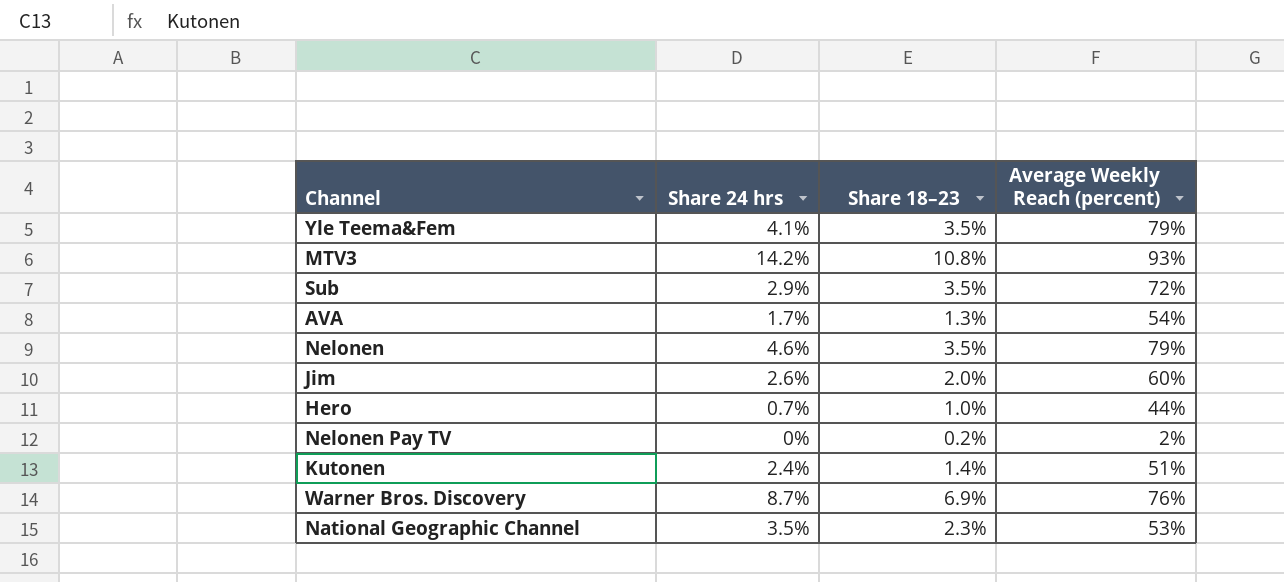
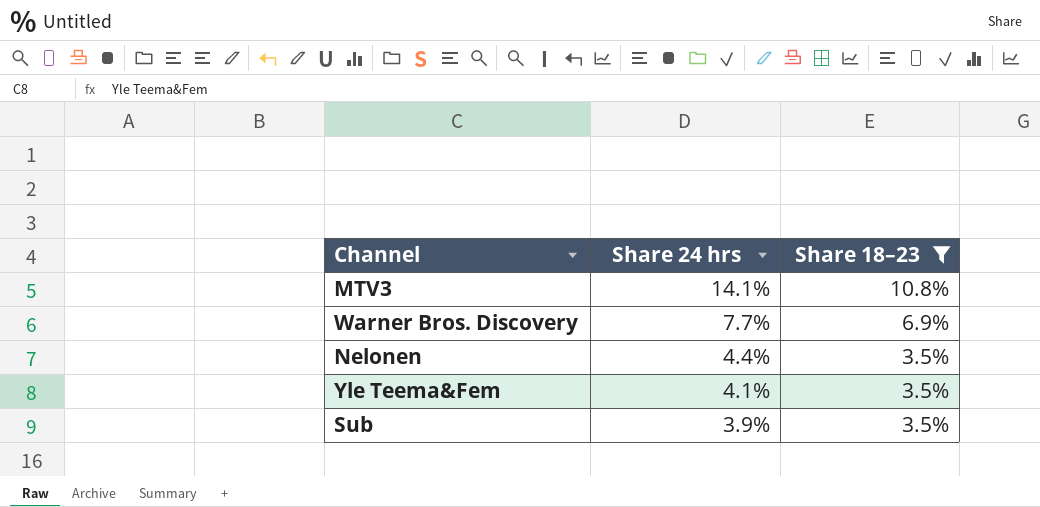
filter: none -> Share 18–23 >= 3.5%
row order: none -> Share 24 hrs descending
column Average Weekly Reach (percent) | position: 4 -> none
MTV3 | Share 24 hrs: 14.2% -> 14.1%
Warner Bros. Discovery | Share 24 hrs: 8.7% -> 7.7%
Nelonen | Share 24 hrs: 4.6% -> 4.4%
Sub | Share 24 hrs: 2.9% -> 3.9%

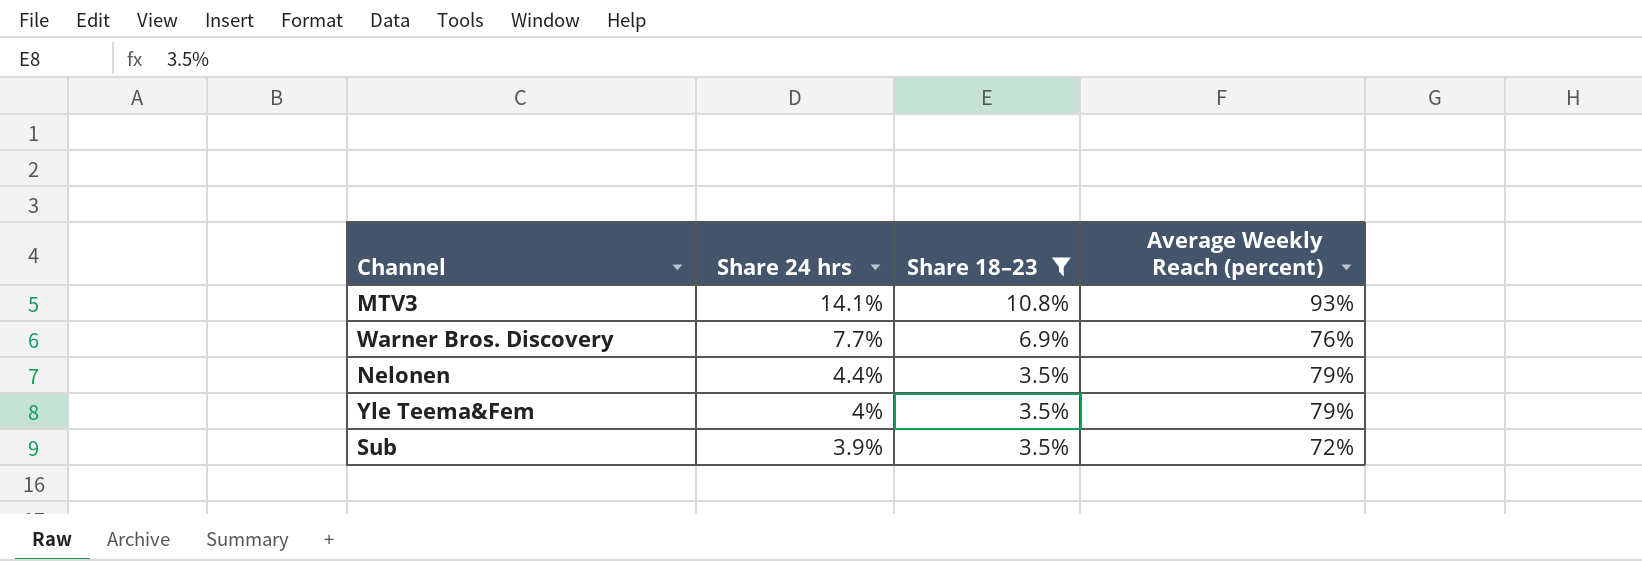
column Average Weekly Reach (percent) | position: none -> 4
Yle Teema&Fem | Share 24 hrs: 4.1% -> 4%

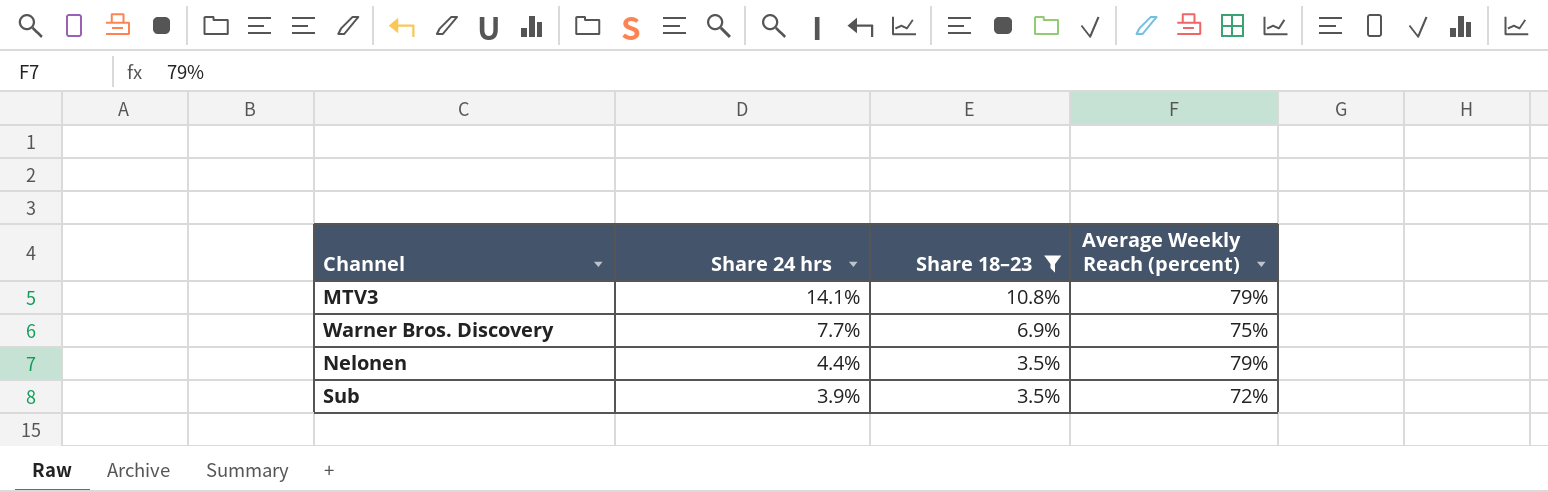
row Yle Teema&Fem: 4% | 3.5% | 79% -> none
MTV3 | Average Weekly Reach (percent): 93% -> 79%
Warner Bros. Discovery | Average Weekly Reach (percent): 76% -> 75%

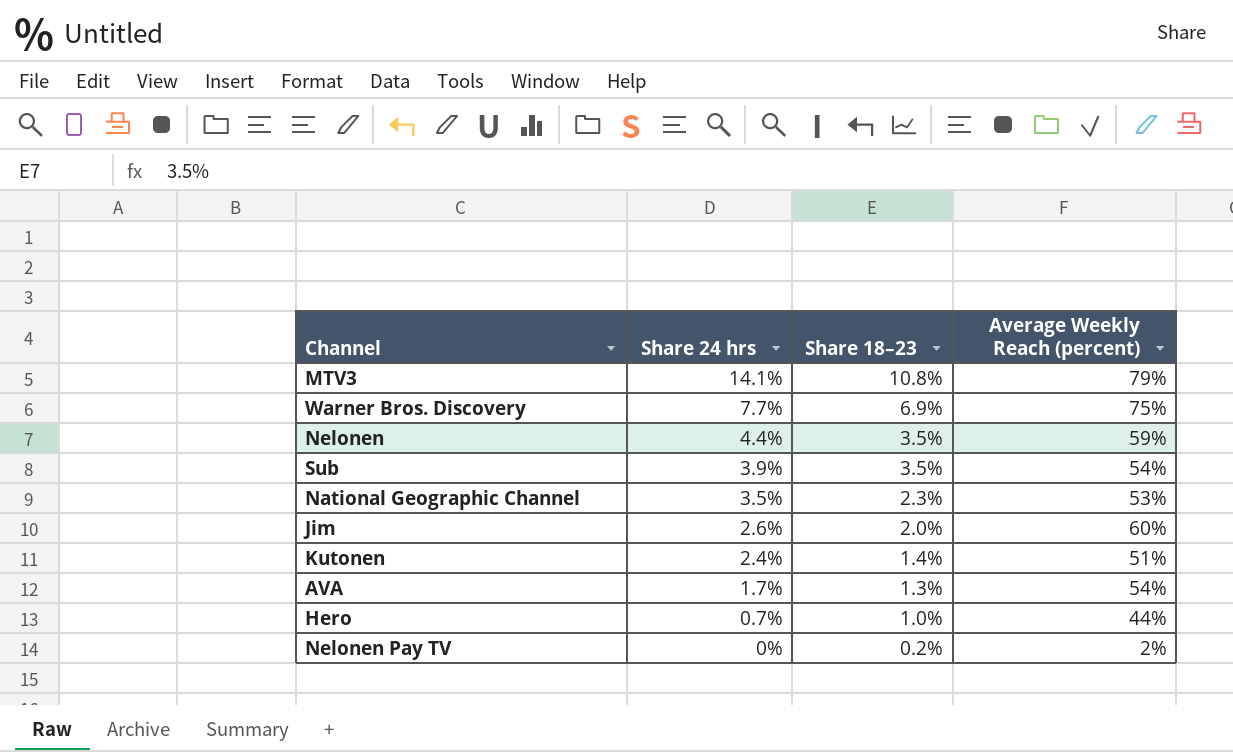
filter: Share 18–23 >= 3.5% -> none
Nelonen | Average Weekly Reach (percent): 79% -> 59%
Sub | Average Weekly Reach (percent): 72% -> 54%

